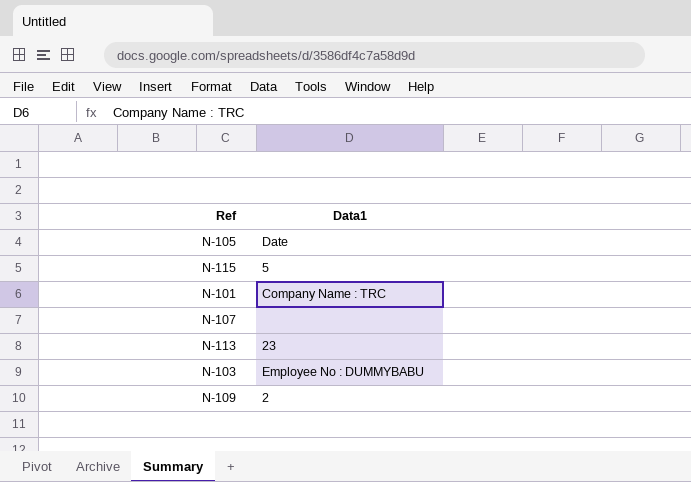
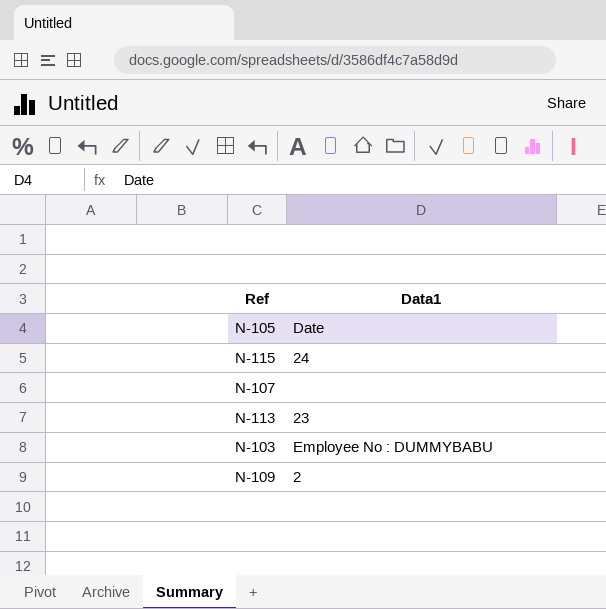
row N-101: Company Name : TRC -> none
N-115 | Data1: 5 -> 24

